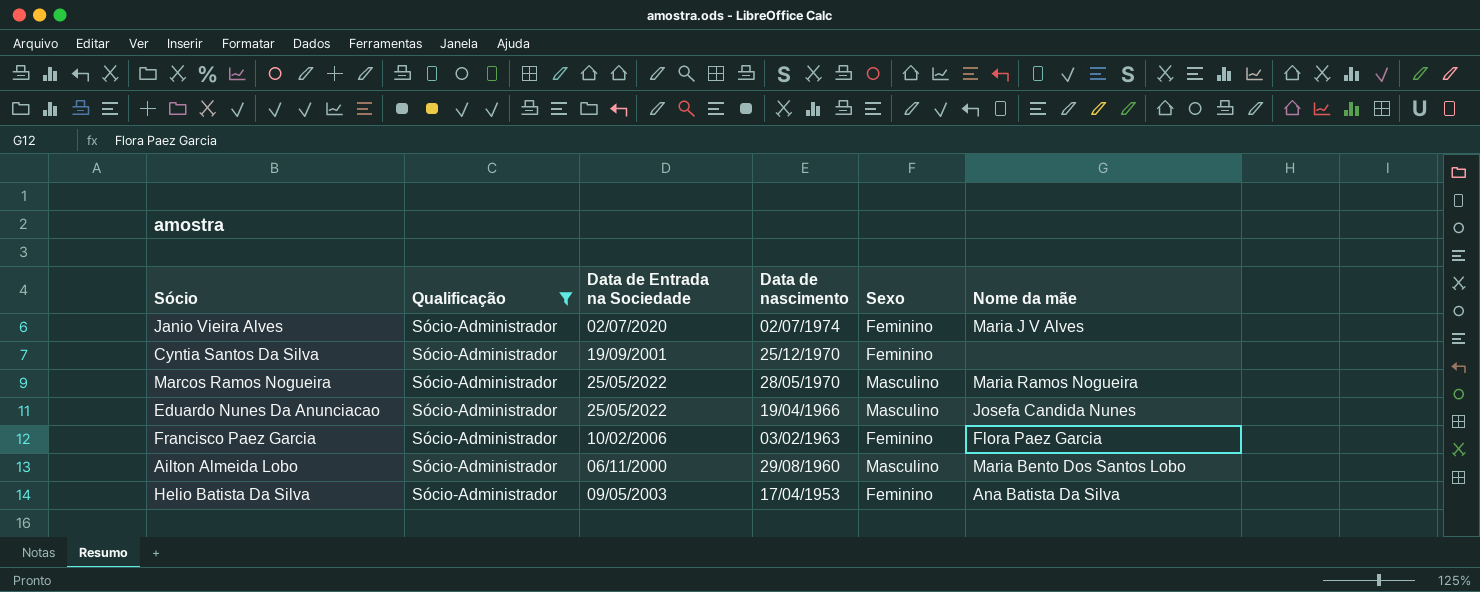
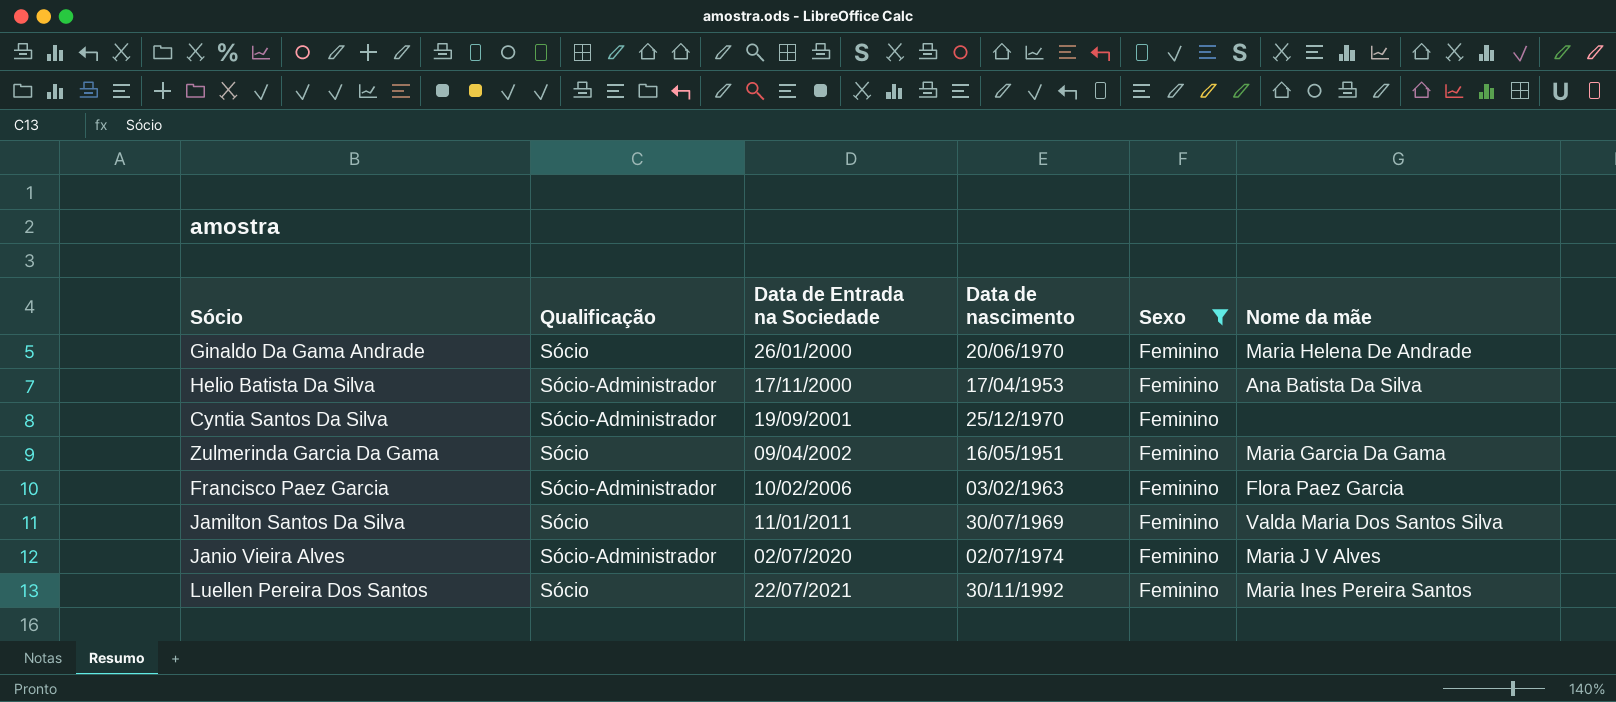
filter: Qualificação = Sócio-Administrador -> Sexo = Feminino
row order: Data de nascimento descending -> Data de Entrada na Sociedade ascending
Helio Batista Da Silva | Data de Entrada na Sociedade: 09/05/2003 -> 17/11/2000

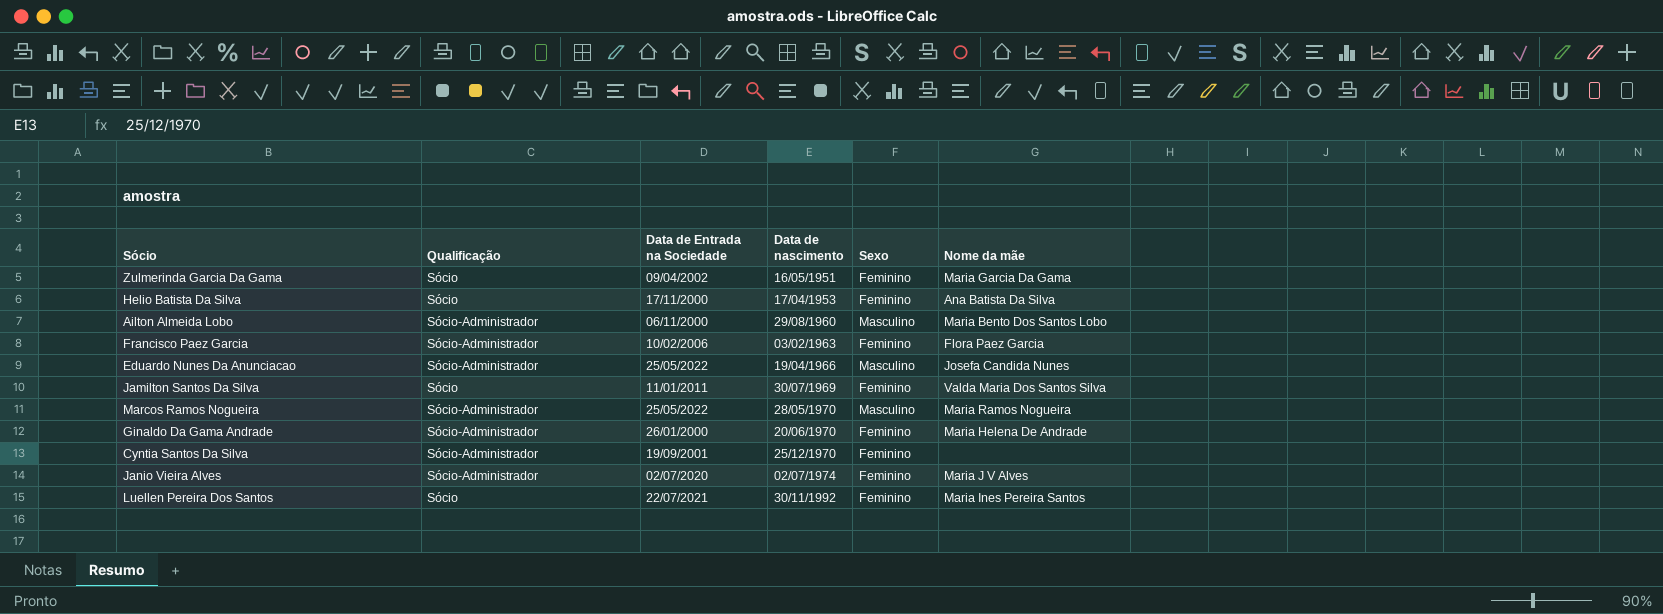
filter: Sexo = Feminino -> none
row order: Data de Entrada na Sociedade ascending -> Data de nascimento ascending
Helio Batista Da Silva | Qualificação: Sócio-Administrador -> Sócio
Ginaldo Da Gama Andrade | Qualificação: Sócio -> Sócio-Administrador

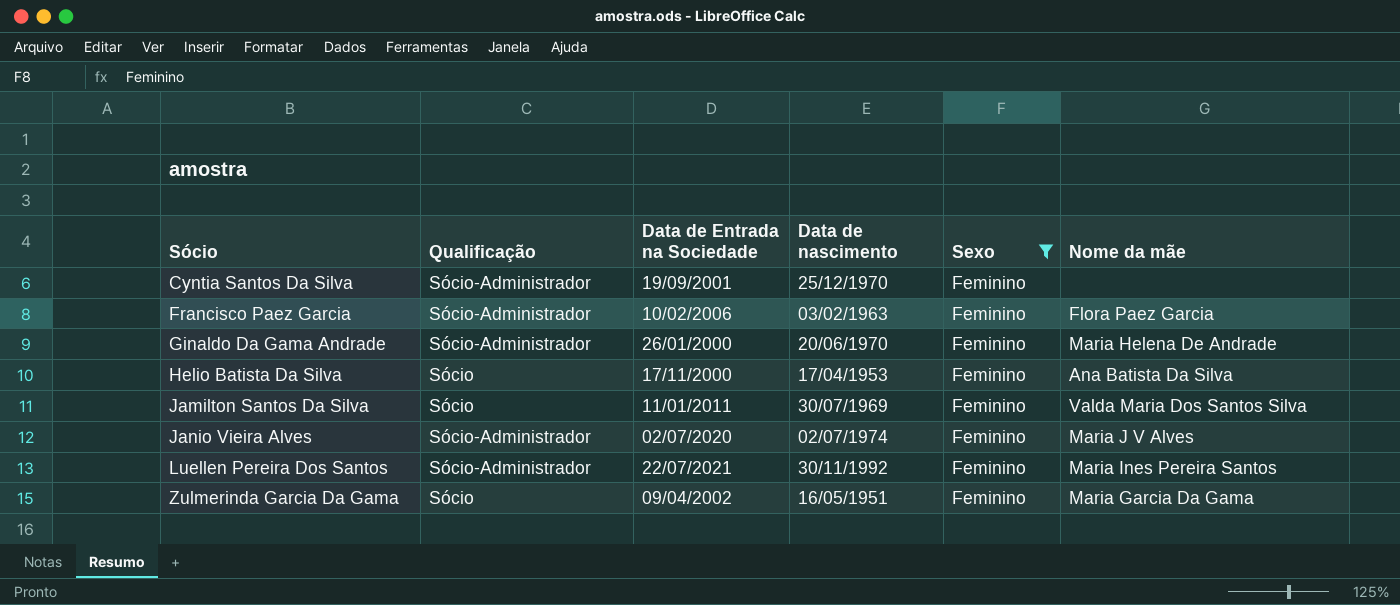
filter: none -> Sexo = Feminino
row order: Data de nascimento ascending -> Sócio ascending
Luellen Pereira Dos Santos | Qualificação: Sócio -> Sócio-Administrador

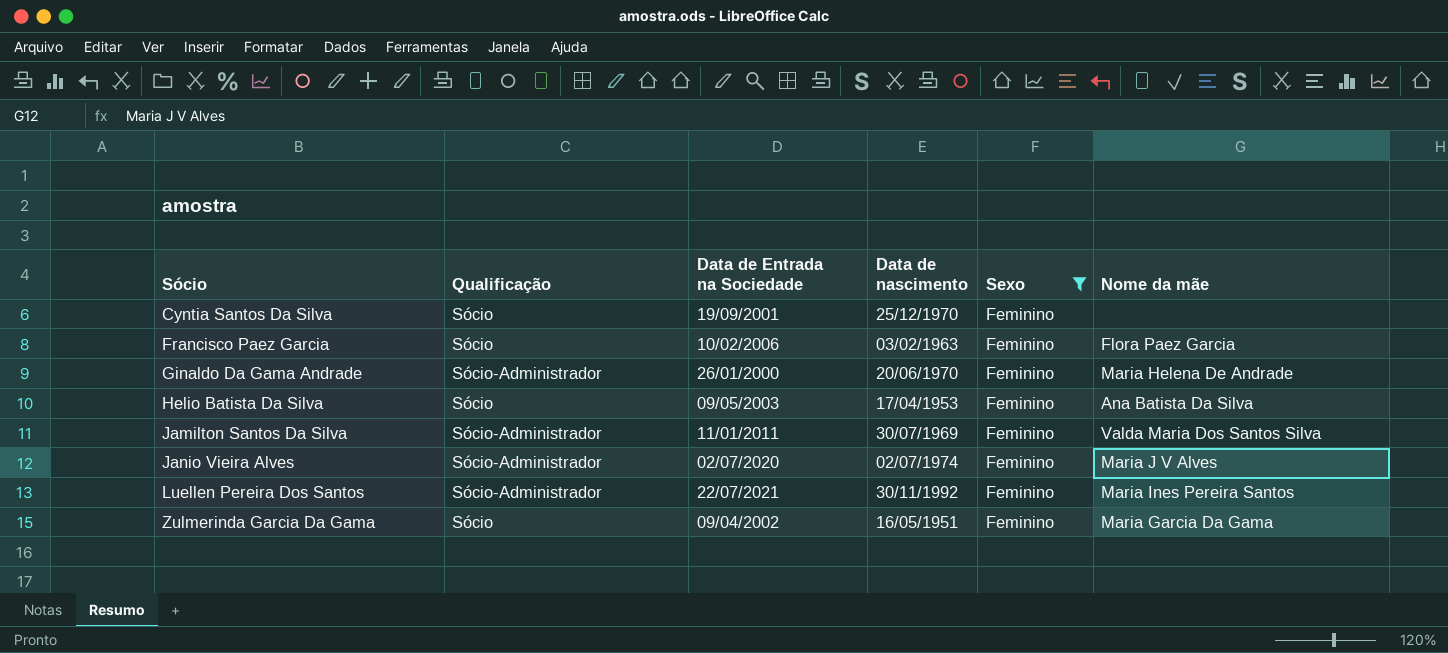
Cyntia Santos Da Silva | Qualificação: Sócio-Administrador -> Sócio
Francisco Paez Garcia | Qualificação: Sócio-Administrador -> Sócio
Helio Batista Da Silva | Data de Entrada na Sociedade: 17/11/2000 -> 09/05/2003
Jamilton Santos Da Silva | Qualificação: Sócio -> Sócio-Administrador

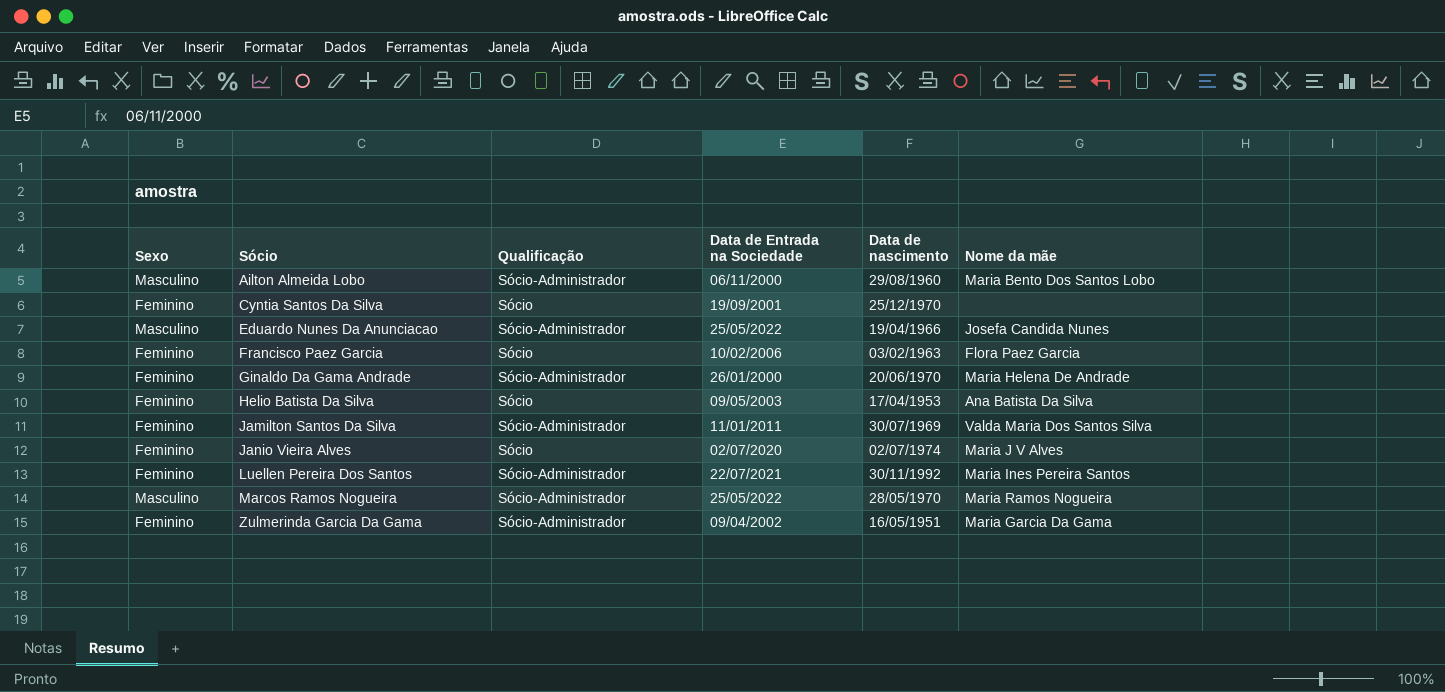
filter: Sexo = Feminino -> none
column Sexo | position: 5 -> 1
Janio Vieira Alves | Qualificação: Sócio-Administrador -> Sócio
Zulmerinda Garcia Da Gama | Qualificação: Sócio -> Sócio-Administrador

